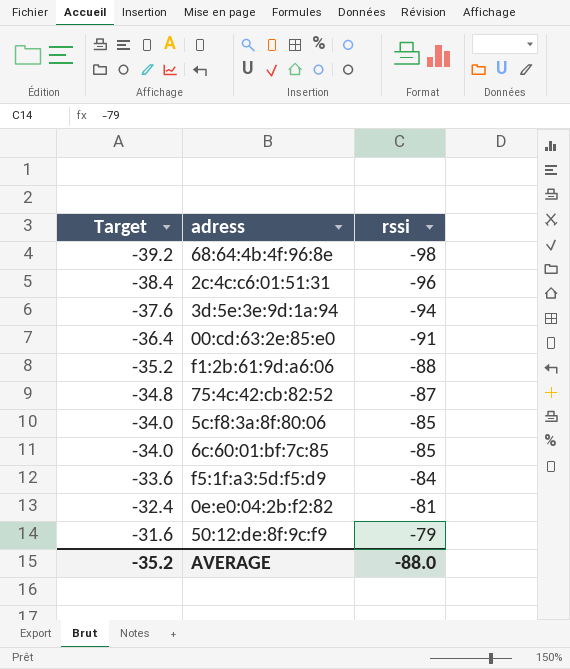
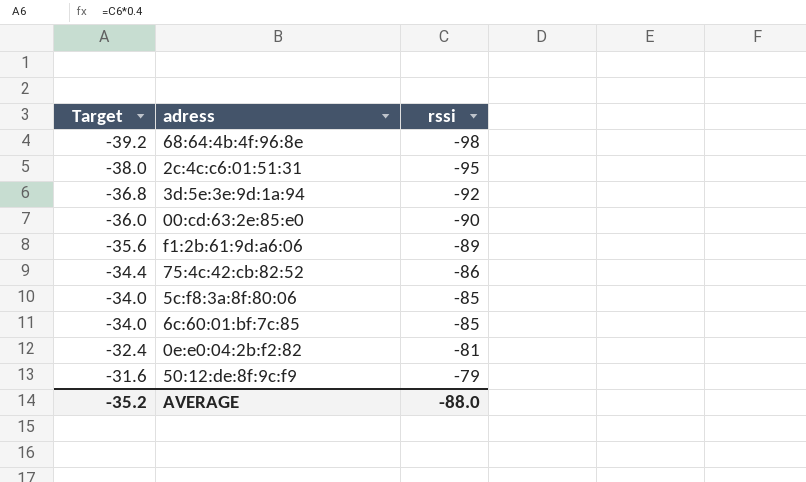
row f5:1f:a3:5d:f5:d9: -33.6 | -84 -> none
2c:4c:c6:01:51:31 | Target: -38.4 -> -38.0
2c:4c:c6:01:51:31 | rssi: -96 -> -95
3d:5e:3e:9d:1a:94 | Target: -37.6 -> -36.8
3d:5e:3e:9d:1a:94 | rssi: -94 -> -92
00:cd:63:2e:85:e0 | Target: -36.4 -> -36.0
00:cd:63:2e:85:e0 | rssi: -91 -> -90
f1:2b:61:9d:a6:06 | Target: -35.2 -> -35.6
f1:2b:61:9d:a6:06 | rssi: -88 -> -89
75:4c:42:cb:82:52 | Target: -34.8 -> -34.4
75:4c:42:cb:82:52 | rssi: -87 -> -86

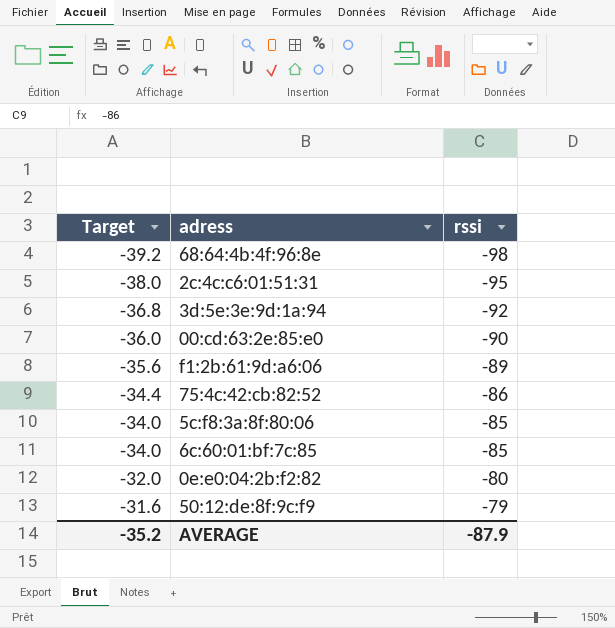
0e:e0:04:2b:f2:82 | Target: -32.4 -> -32.0
0e:e0:04:2b:f2:82 | rssi: -81 -> -80
AVERAGE | rssi: -88.0 -> -87.9

